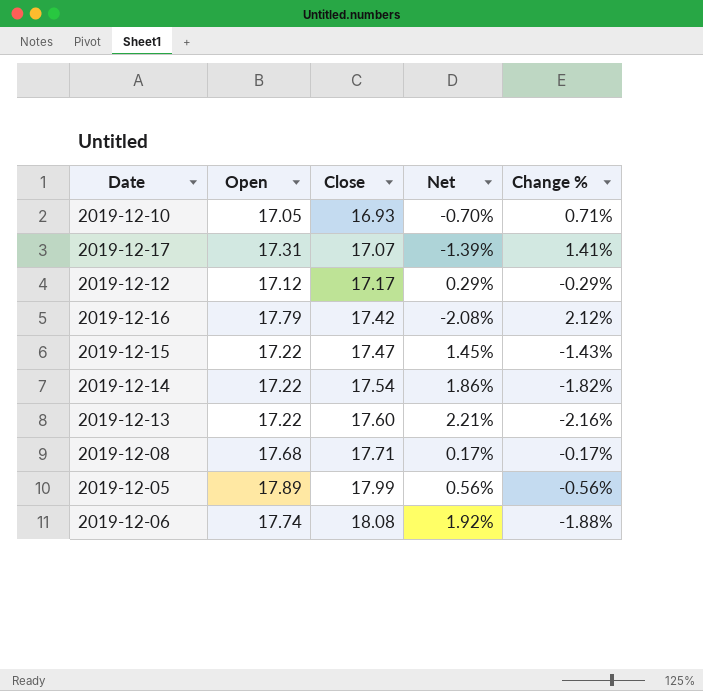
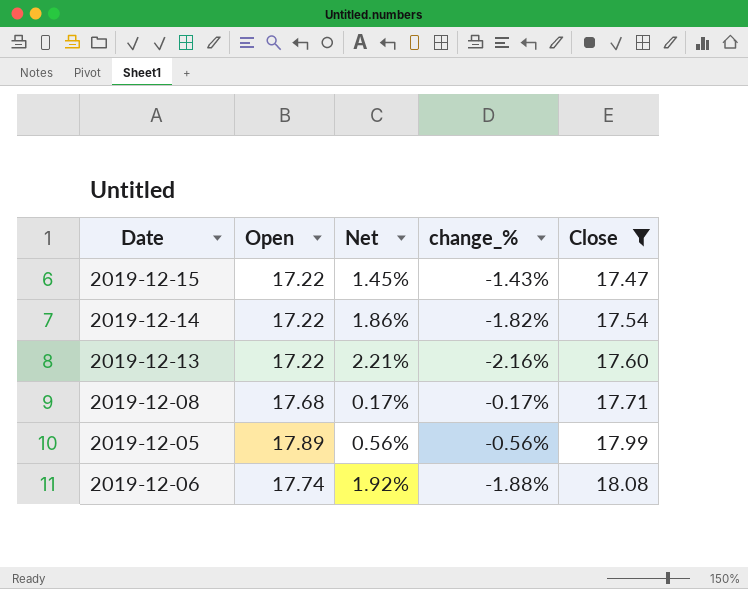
filter: none -> Close >= 17.47
column name: Change % -> change_%
column Close | position: 3 -> 5

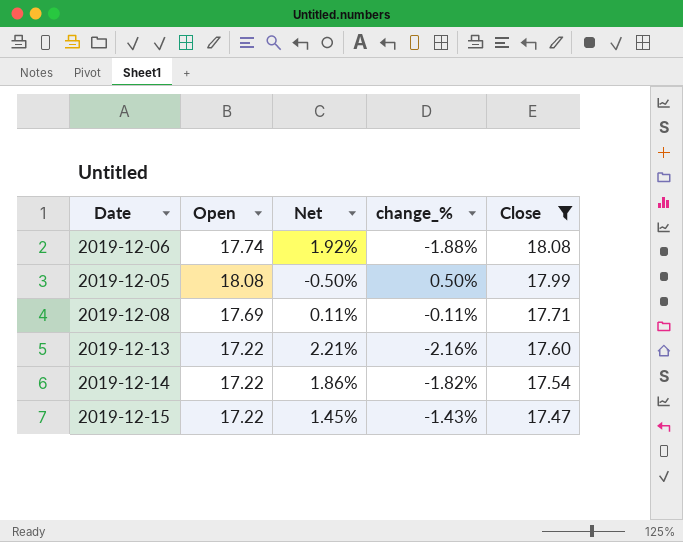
row order: Close ascending -> Close descending
2019-12-05 | Open: 17.89 -> 18.08
2019-12-05 | Net: 0.56% -> -0.50%
2019-12-05 | change_%: -0.56% -> 0.50%
2019-12-08 | Open: 17.68 -> 17.69
2019-12-08 | Net: 0.17% -> 0.11%
2019-12-08 | change_%: -0.17% -> -0.11%

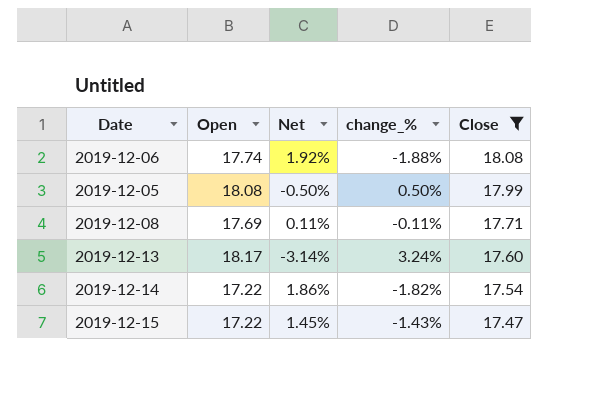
2019-12-13 | Open: 17.22 -> 18.17
2019-12-13 | Net: 2.21% -> -3.14%
2019-12-13 | change_%: -2.16% -> 3.24%

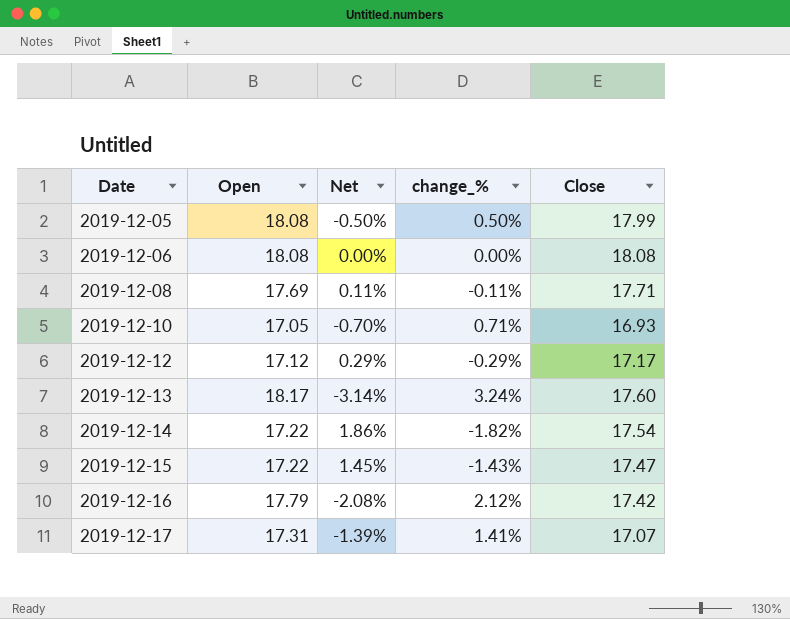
filter: Close >= 17.47 -> none
row order: Close descending -> Date ascending
2019-12-06 | Open: 17.74 -> 18.08
2019-12-06 | Net: 1.92% -> 0.00%
2019-12-06 | change_%: -1.88% -> 0.00%

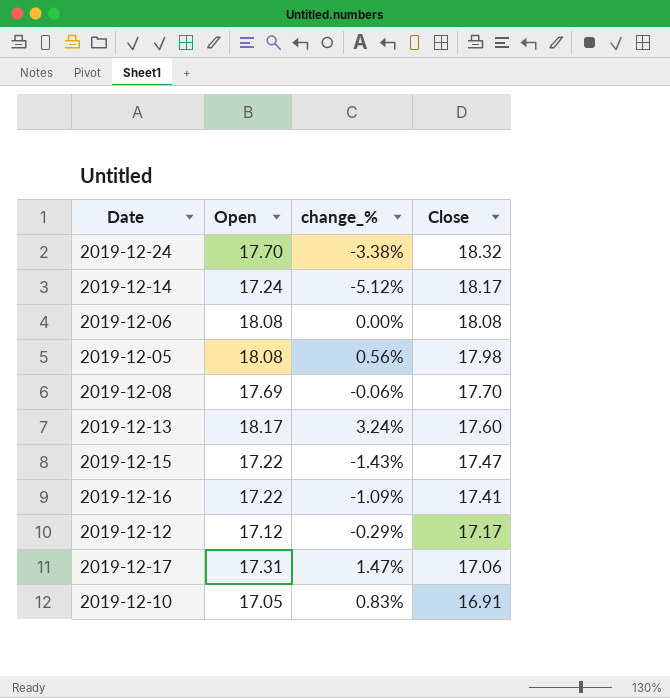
row order: Date ascending -> Close descending
column Net | formula: ([Close] - [Open]) / [Open] -> none
row 2019-12-24: none -> 17.70 | -3.38% | 18.32
2019-12-14 | Open: 17.22 -> 17.24
2019-12-14 | change_%: -1.82% -> -5.12%
2019-12-14 | Close: 17.54 -> 18.17
2019-12-05 | change_%: 0.50% -> 0.56%
2019-12-05 | Close: 17.99 -> 17.98
2019-12-08 | change_%: -0.11% -> -0.06%
2019-12-08 | Close: 17.71 -> 17.70
2019-12-16 | Open: 17.79 -> 17.22
2019-12-16 | change_%: 2.12% -> -1.09%
2019-12-16 | Close: 17.42 -> 17.41
2019-12-17 | change_%: 1.41% -> 1.47%
2019-12-17 | Close: 17.07 -> 17.06
2019-12-10 | change_%: 0.71% -> 0.83%
2019-12-10 | Close: 16.93 -> 16.91

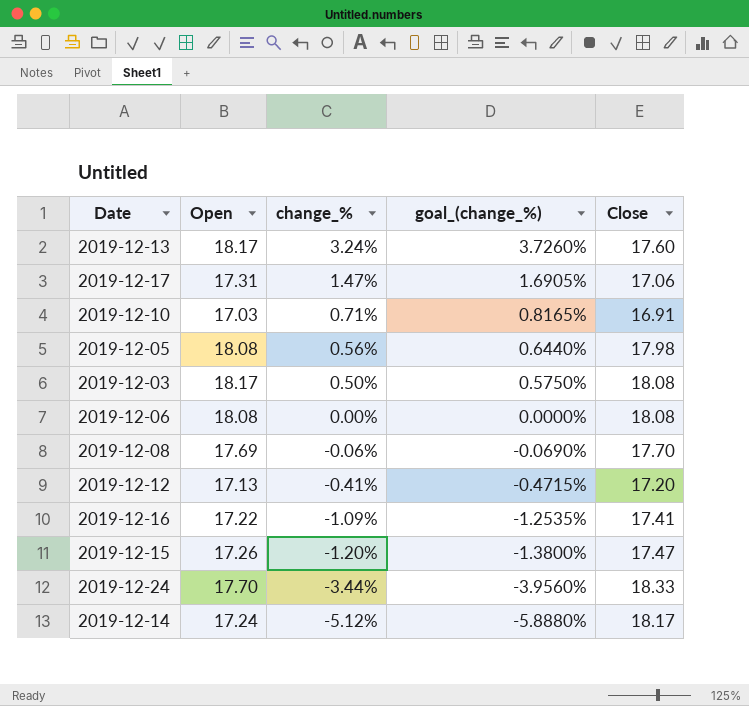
row order: Close descending -> change_% descending
column goal_(change_%) | formula: none -> [change_%] * 1.15
2019-12-10 | Open: 17.05 -> 17.03
2019-12-10 | change_%: 0.83% -> 0.71%
row 2019-12-03: none -> 18.17 | 0.50% | 0.5750% | 18.08
2019-12-12 | Open: 17.12 -> 17.13
2019-12-12 | change_%: -0.29% -> -0.41%
2019-12-12 | Close: 17.17 -> 17.20
2019-12-15 | Open: 17.22 -> 17.26
2019-12-15 | change_%: -1.43% -> -1.20%
2019-12-24 | change_%: -3.38% -> -3.44%
2019-12-24 | Close: 18.32 -> 18.33

